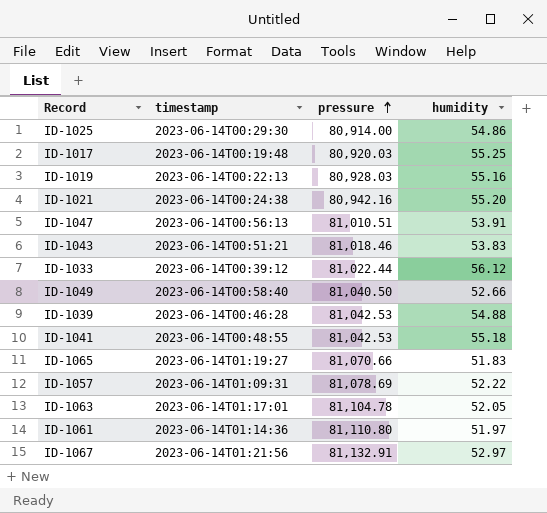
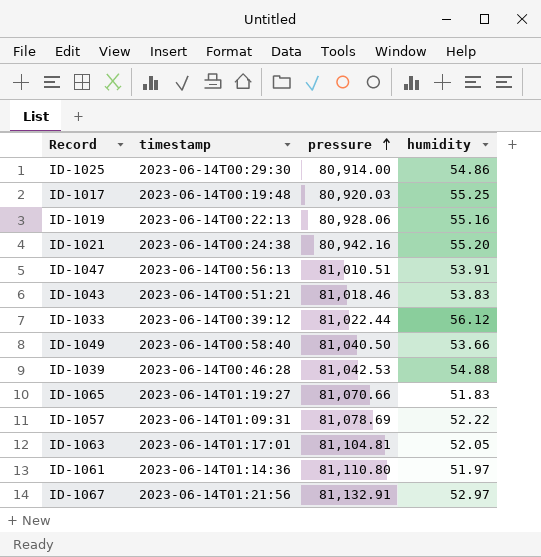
row ID-1041: 2023-06-14T00:48:55 | 81,042.53 | 55.18 -> none
ID-1019 | pressure: 80,928.03 -> 80,928.06
ID-1049 | humidity: 52.66 -> 53.66
ID-1063 | pressure: 81,104.78 -> 81,104.81

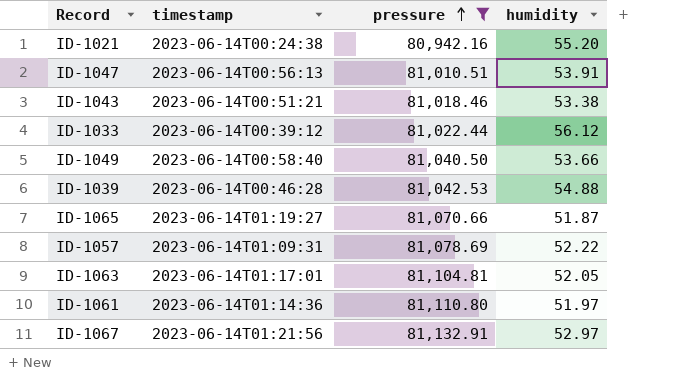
filter: none -> pressure >= 80,942.16
ID-1043 | humidity: 53.83 -> 53.38
ID-1065 | humidity: 51.83 -> 51.87

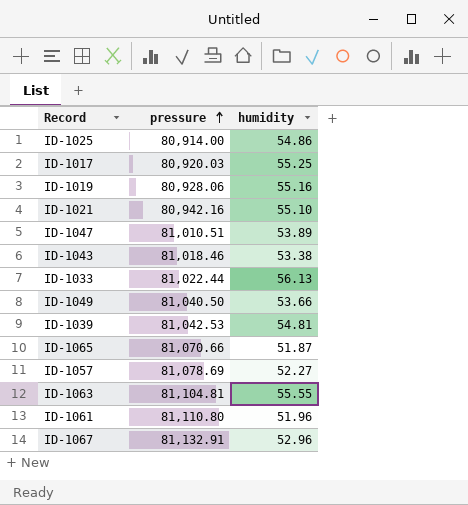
filter: pressure >= 80,942.16 -> none
column timestamp | position: 2 -> none
ID-1021 | humidity: 55.20 -> 55.10
ID-1047 | humidity: 53.91 -> 53.89
ID-1033 | humidity: 56.12 -> 56.13
ID-1039 | humidity: 54.88 -> 54.81
ID-1057 | humidity: 52.22 -> 52.27
ID-1063 | humidity: 52.05 -> 55.55
ID-1061 | humidity: 51.97 -> 51.96
ID-1067 | humidity: 52.97 -> 52.96

